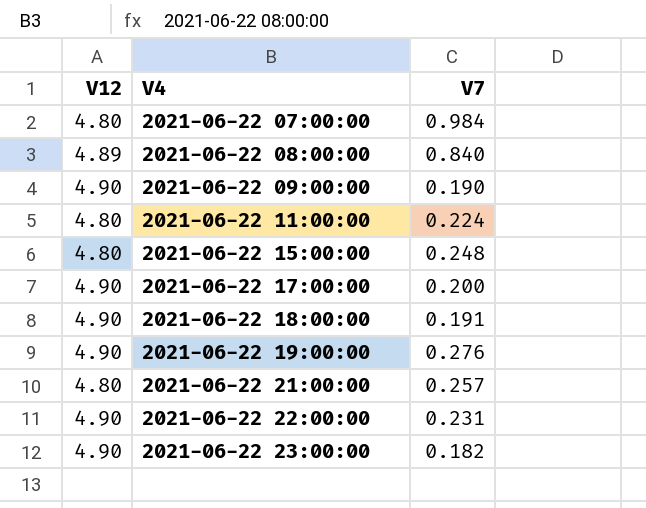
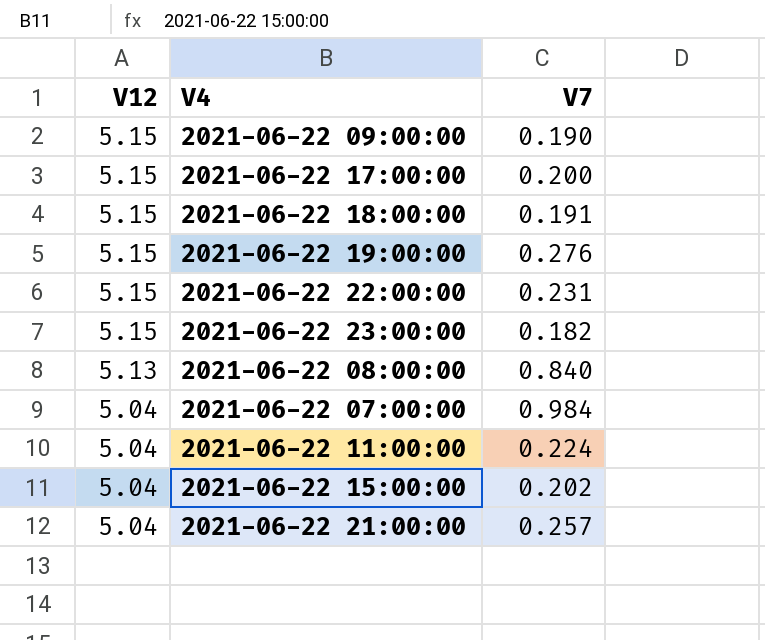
row order: V4 ascending -> V12 descending
2021-06-22 09:00:00 | V12: 4.90 -> 5.15
2021-06-22 17:00:00 | V12: 4.90 -> 5.15
2021-06-22 18:00:00 | V12: 4.90 -> 5.15
2021-06-22 19:00:00 | V12: 4.90 -> 5.15
2021-06-22 22:00:00 | V12: 4.90 -> 5.15
2021-06-22 23:00:00 | V12: 4.90 -> 5.15
2021-06-22 08:00:00 | V12: 4.89 -> 5.13
2021-06-22 07:00:00 | V12: 4.80 -> 5.04
2021-06-22 11:00:00 | V12: 4.80 -> 5.04
2021-06-22 15:00:00 | V12: 4.80 -> 5.04
2021-06-22 15:00:00 | V7: 0.248 -> 0.202
2021-06-22 21:00:00 | V12: 4.80 -> 5.04

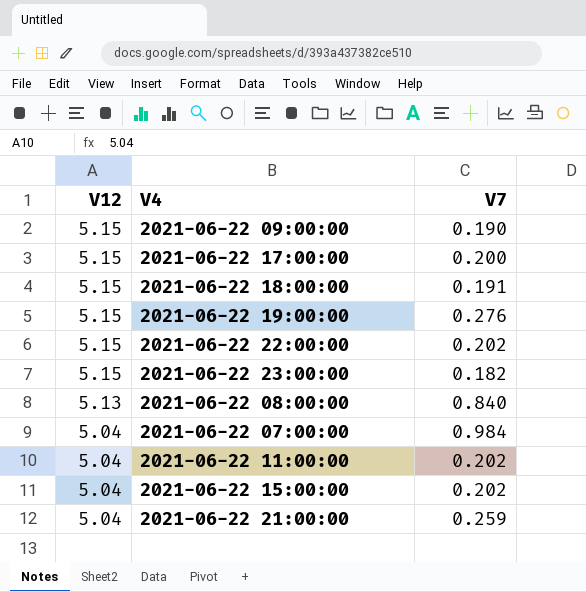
2021-06-22 22:00:00 | V7: 0.231 -> 0.202
2021-06-22 11:00:00 | V7: 0.224 -> 0.202
2021-06-22 21:00:00 | V7: 0.257 -> 0.259

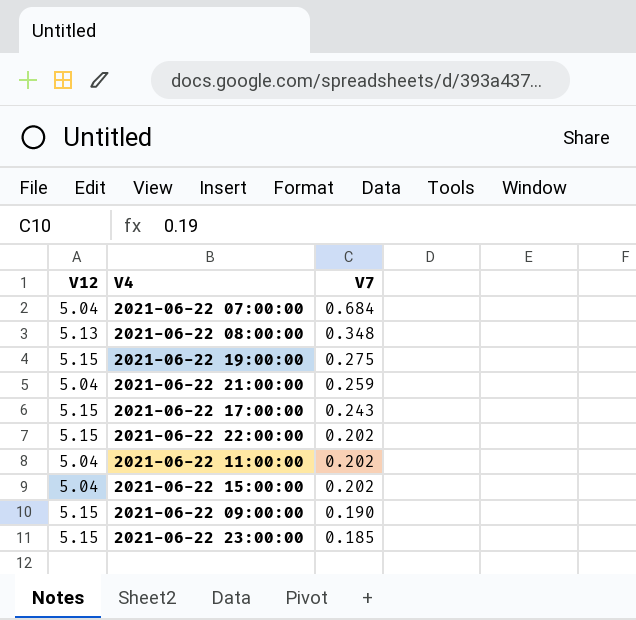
row order: V12 descending -> V7 descending
row 2021-06-22 18:00:00: 5.15 | 0.191 -> none
2021-06-22 07:00:00 | V7: 0.984 -> 0.684
2021-06-22 08:00:00 | V7: 0.840 -> 0.348
2021-06-22 19:00:00 | V7: 0.276 -> 0.275
2021-06-22 17:00:00 | V7: 0.200 -> 0.243
2021-06-22 23:00:00 | V7: 0.182 -> 0.185

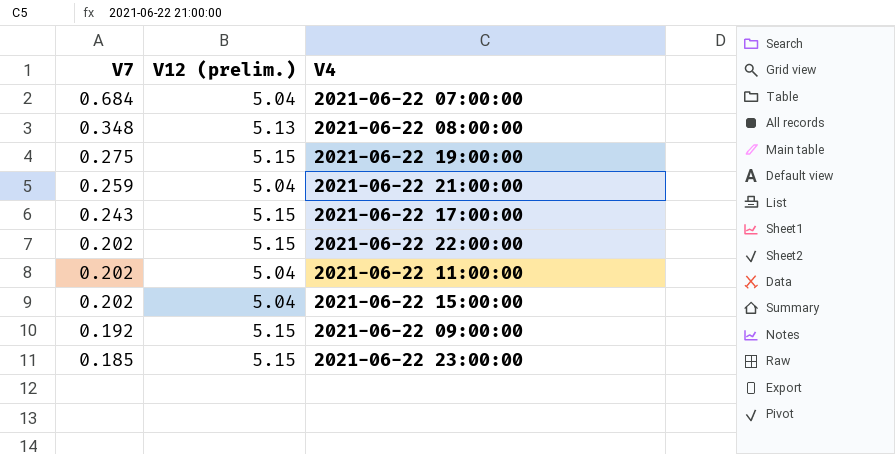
column V7 | position: 3 -> 1
column name: V12 -> V12 (prelim.)
2021-06-22 09:00:00 | V7: 0.190 -> 0.192

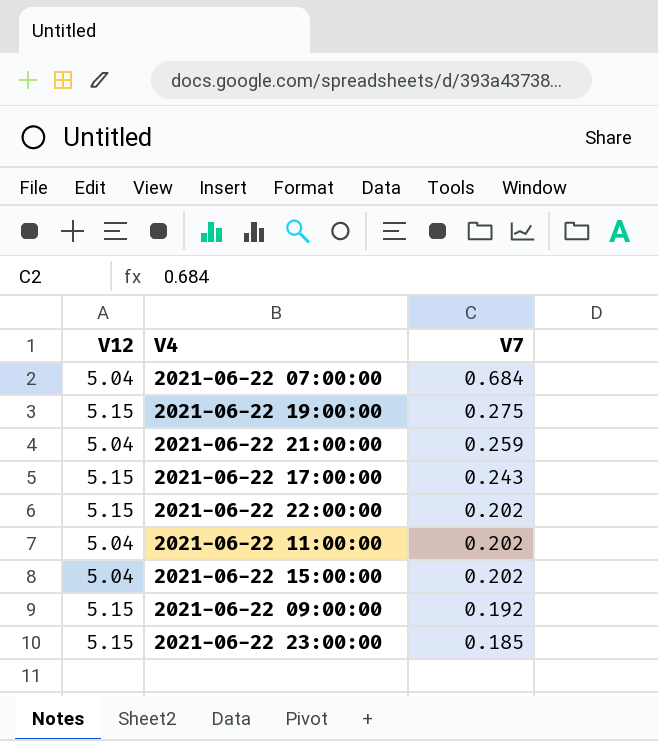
column name: V12 (prelim.) -> V12
column V7 | position: 1 -> 3
row 2021-06-22 08:00:00: 0.348 | 5.13 -> none

